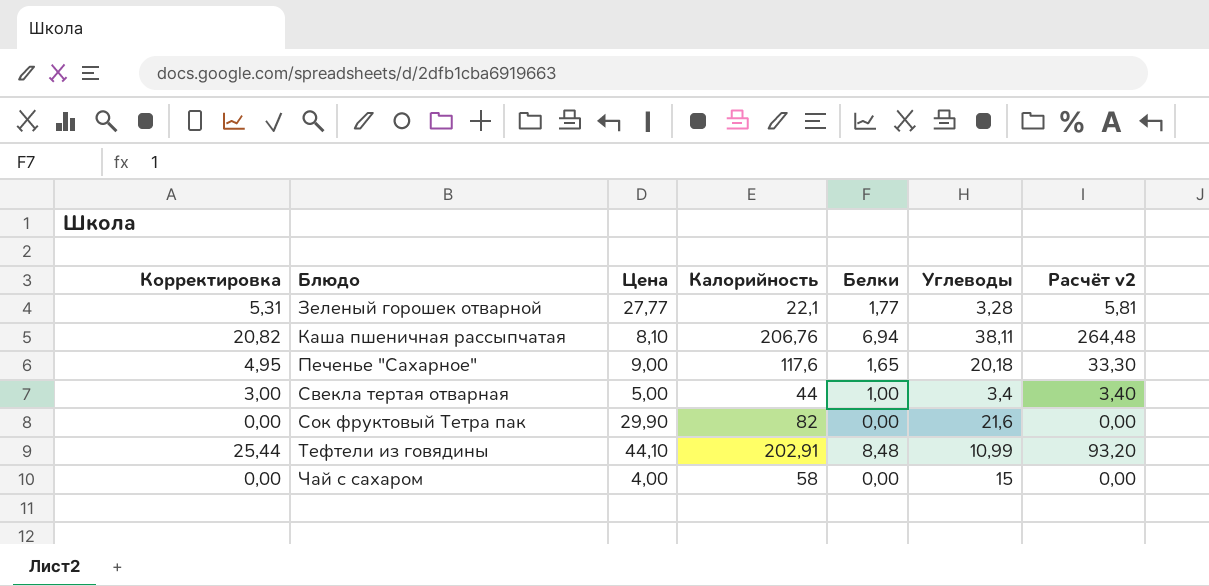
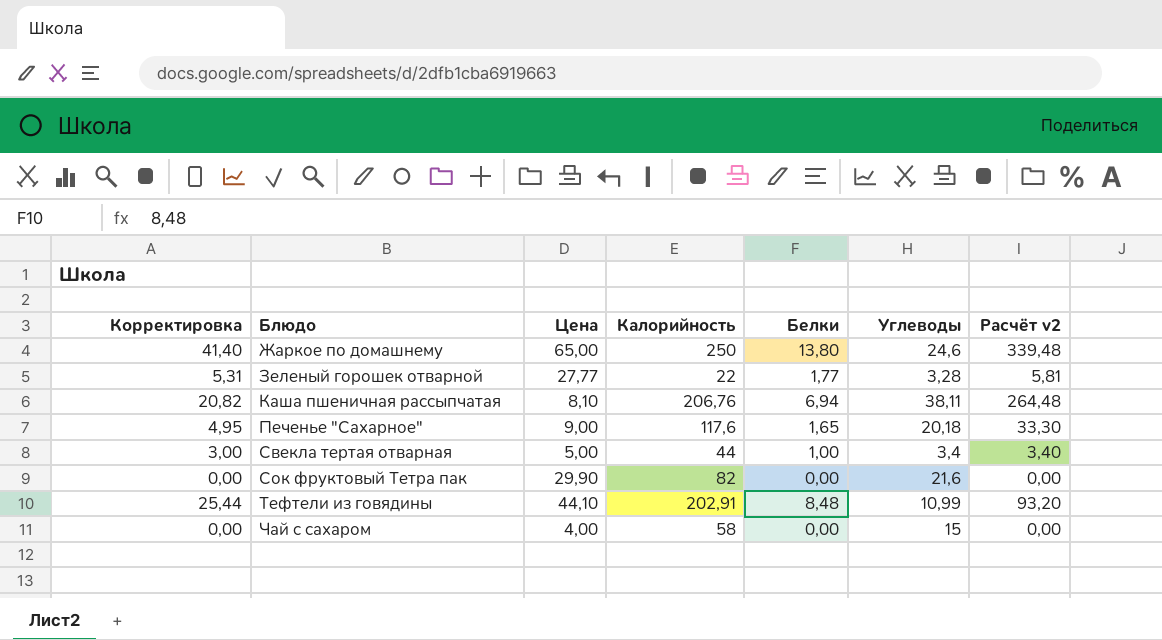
row Жаркое по домашнему: none -> 41,40 | 65,00 | 250 | 13,80 | 24,6 | 339,48
Зеленый горошек отварной | Калорийность: 22,1 -> 22

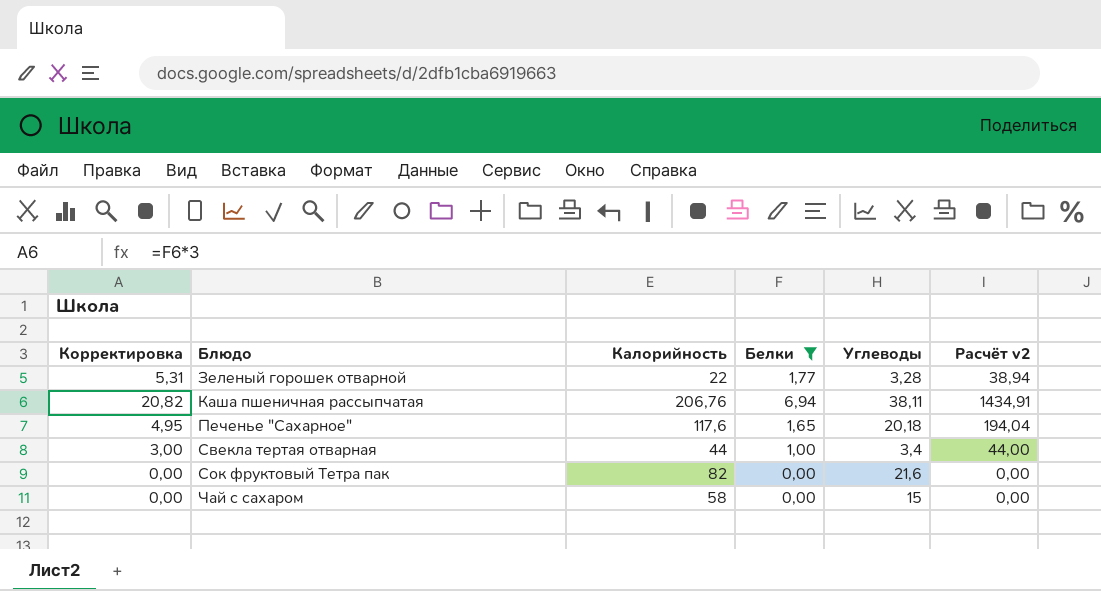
filter: none -> Белки <= 6,94
column Цена | position: 3 -> none
column Расчёт v2 | formula: [Белки] * [Углеводы] -> [Калорийность] * [Белки]

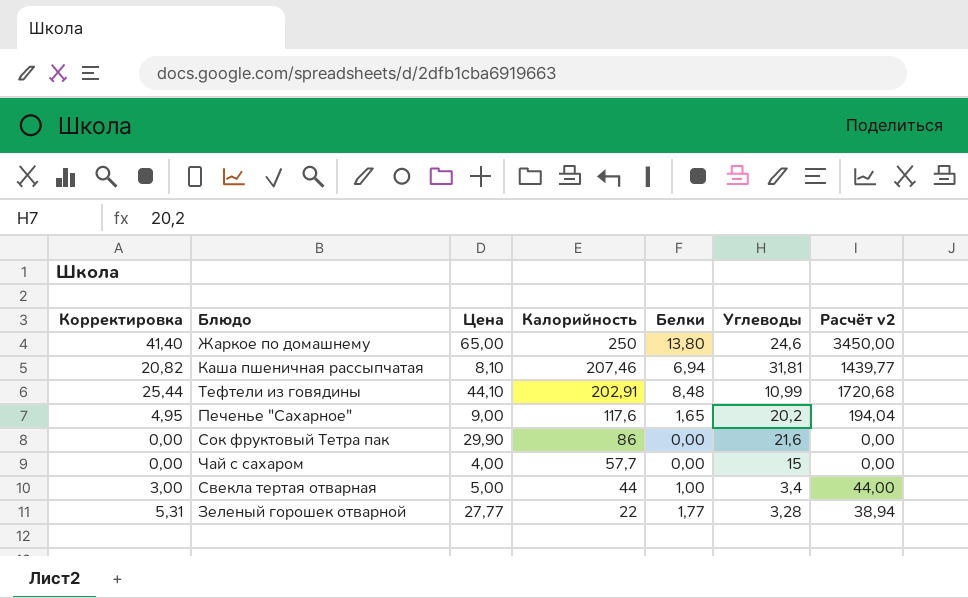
filter: Белки <= 6,94 -> none
row order: Блюдо ascending -> Калорийность descending
column Цена | position: none -> 3
Каша пшеничная рассыпчатая | Калорийность: 206,76 -> 207,46
Каша пшеничная рассыпчатая | Углеводы: 38,11 -> 31,81
Каша пшеничная рассыпчатая | Расчёт v2: 1434,91 -> 1439,77
Печенье "Сахарное" | Углеводы: 20,18 -> 20,2
Сок фруктовый Тетра пак | Калорийность: 82 -> 86
Чай с сахаром | Калорийность: 58 -> 57,7

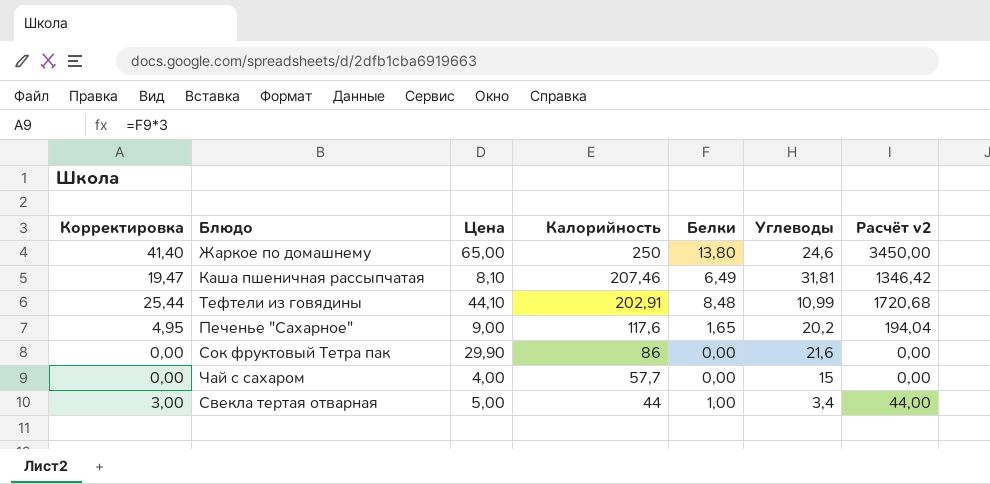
row Зеленый горошек отварной: 5,31 | 27,77 | 22 | 1,77 | 3,28 | 38,94 -> none
Каша пшеничная рассыпчатая | Корректировка: 20,82 -> 19,47
Каша пшеничная рассыпчатая | Белки: 6,94 -> 6,49
Каша пшеничная рассыпчатая | Расчёт v2: 1439,77 -> 1346,42

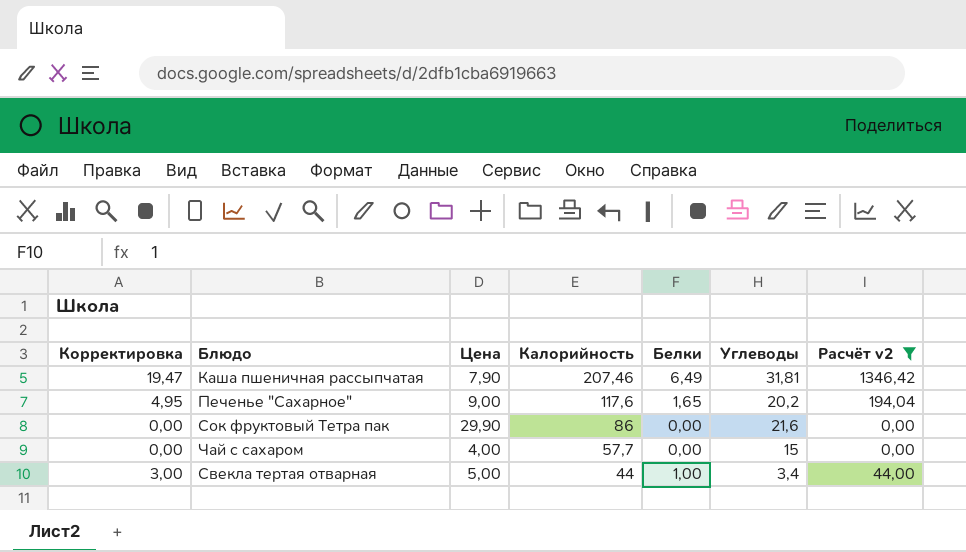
filter: none -> Расчёт v2 <= 1346,42
Каша пшеничная рассыпчатая | Цена: 8,10 -> 7,90

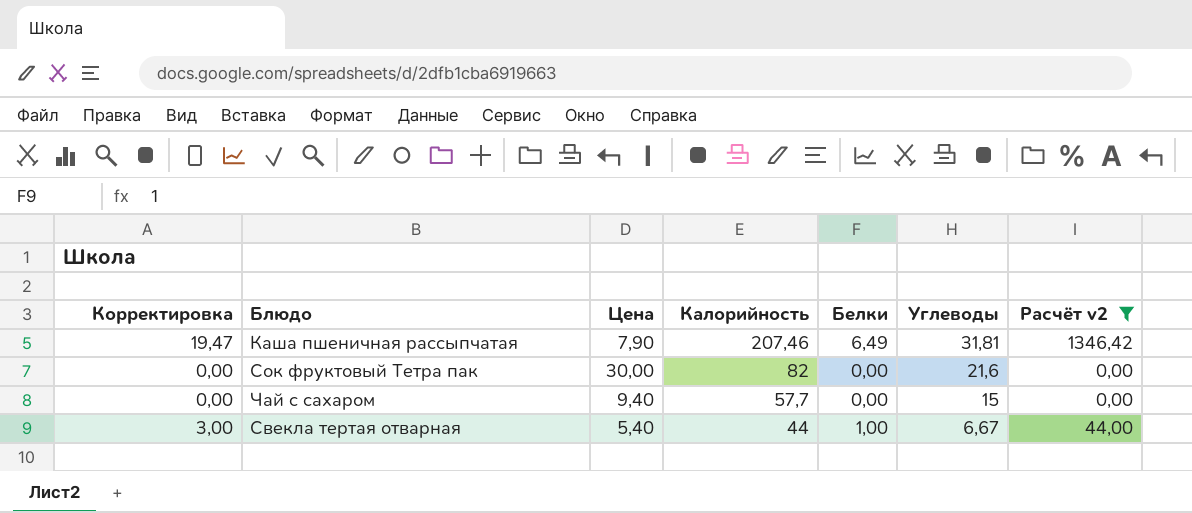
row Печенье "Сахарное": 4,95 | 9,00 | 117,6 | 1,65 | 20,2 | 194,04 -> none
Сок фруктовый Тетра пак | Цена: 29,90 -> 30,00
Сок фруктовый Тетра пак | Калорийность: 86 -> 82
Чай с сахаром | Цена: 4,00 -> 9,40
Свекла тертая отварная | Цена: 5,00 -> 5,40
Свекла тертая отварная | Углеводы: 3,4 -> 6,67

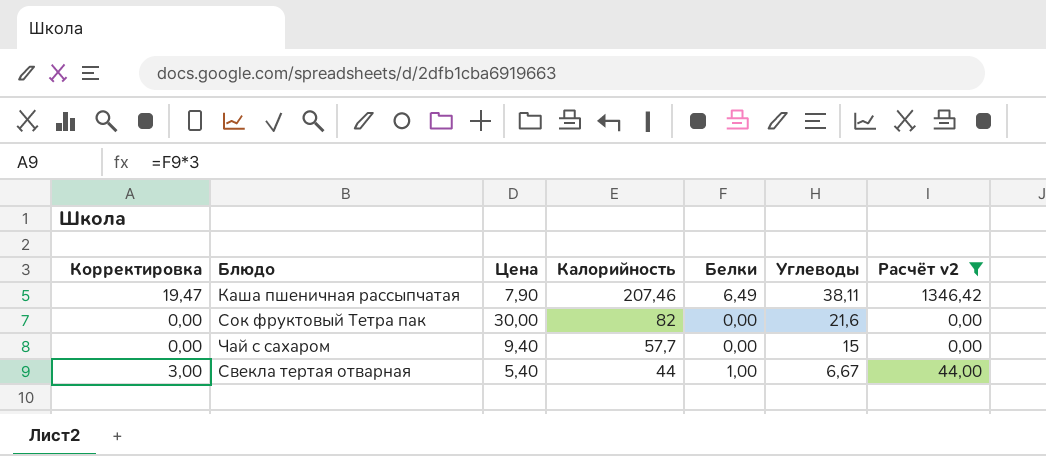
Каша пшеничная рассыпчатая | Углеводы: 31,81 -> 38,11

